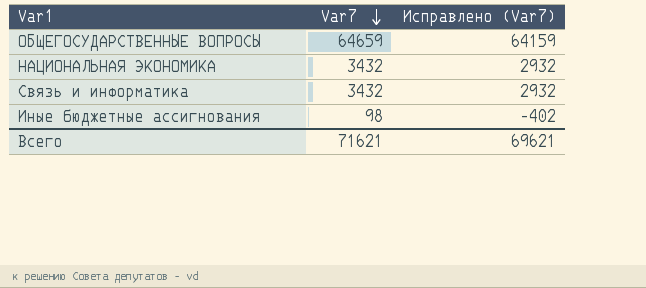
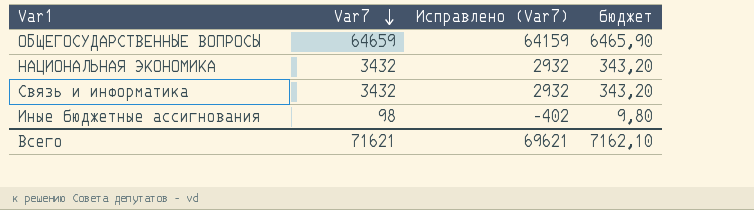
column бюджет | formula: none -> [Var7] * 0,1

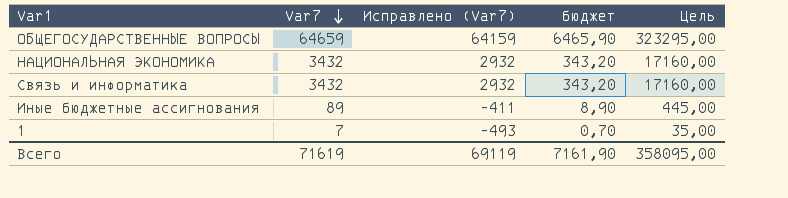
column Цель | formula: none -> [Var7] * 5
Иные бюджетные ассигнования | Var7: 98 -> 89
Иные бюджетные ассигнования | Исправлено (Var7): -402 -> -411
Иные бюджетные ассигнования | бюджет: 9,80 -> 8,90
row 1: none -> 7 | -493 | 0,70 | 35,00
Всего | Var7: 71621 -> 71619
Всего | Исправлено (Var7): 69621 -> 69119
Всего | бюджет: 7162,10 -> 7161,90

